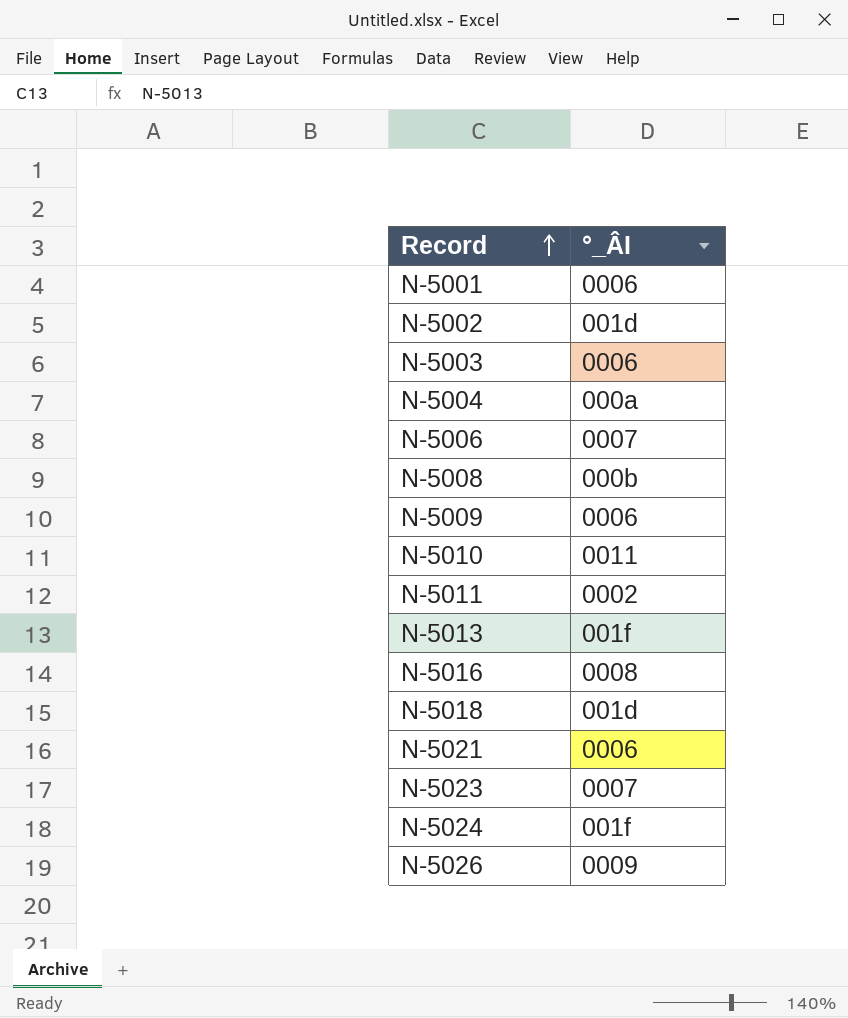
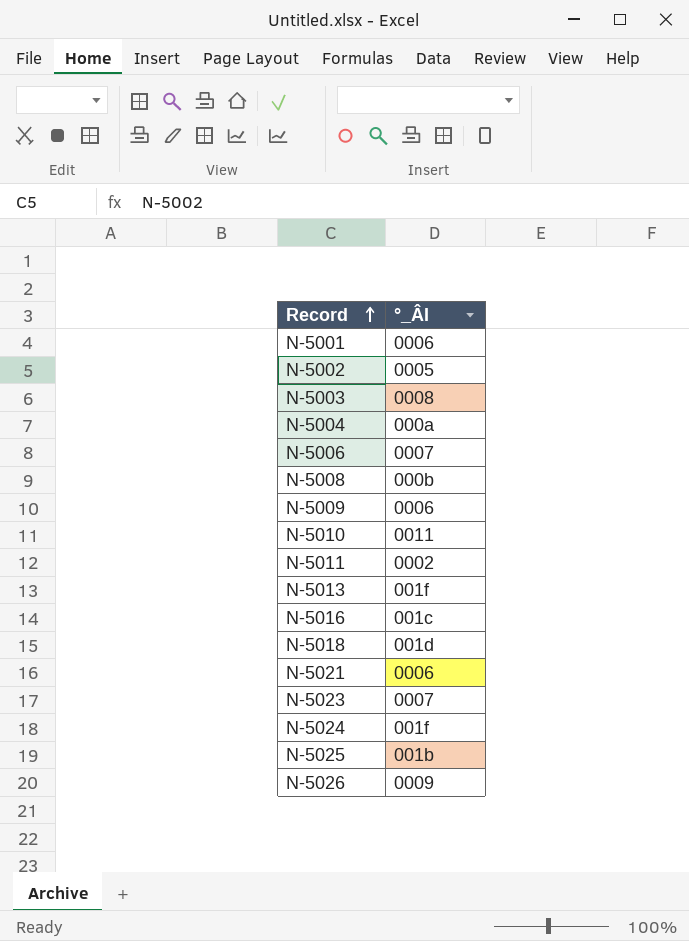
N-5002 | °_ÂI: 001d -> 0005
N-5003 | °_ÂI: 0006 -> 0008
N-5016 | °_ÂI: 0008 -> 001c
row N-5025: none -> 001b

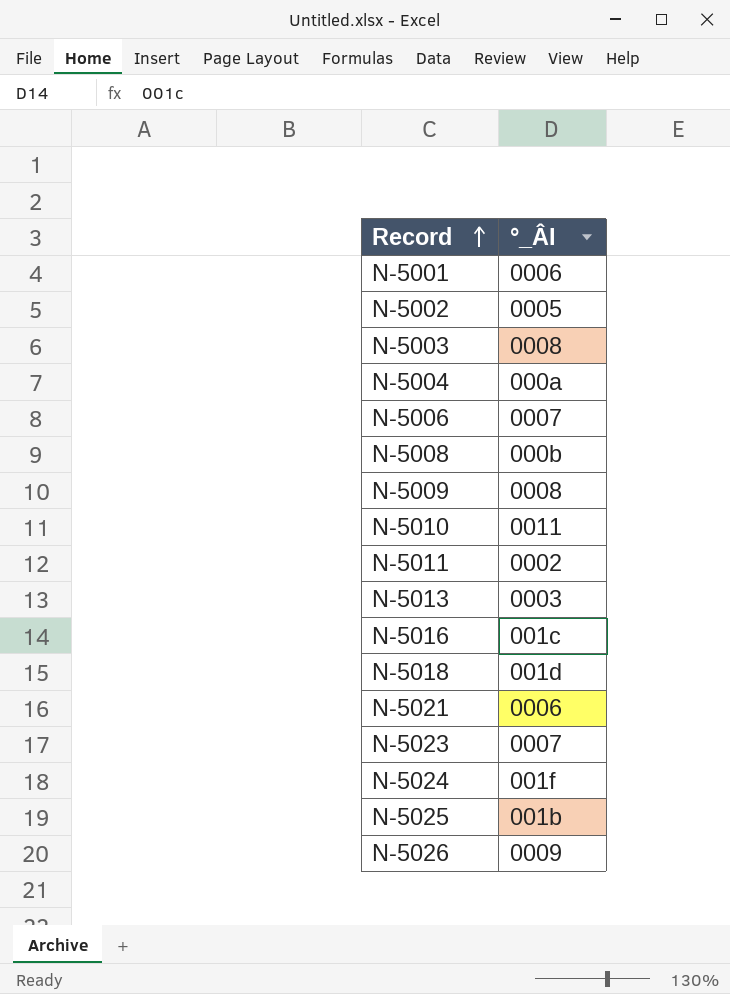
N-5009 | °_ÂI: 0006 -> 0008
N-5013 | °_ÂI: 001f -> 0003

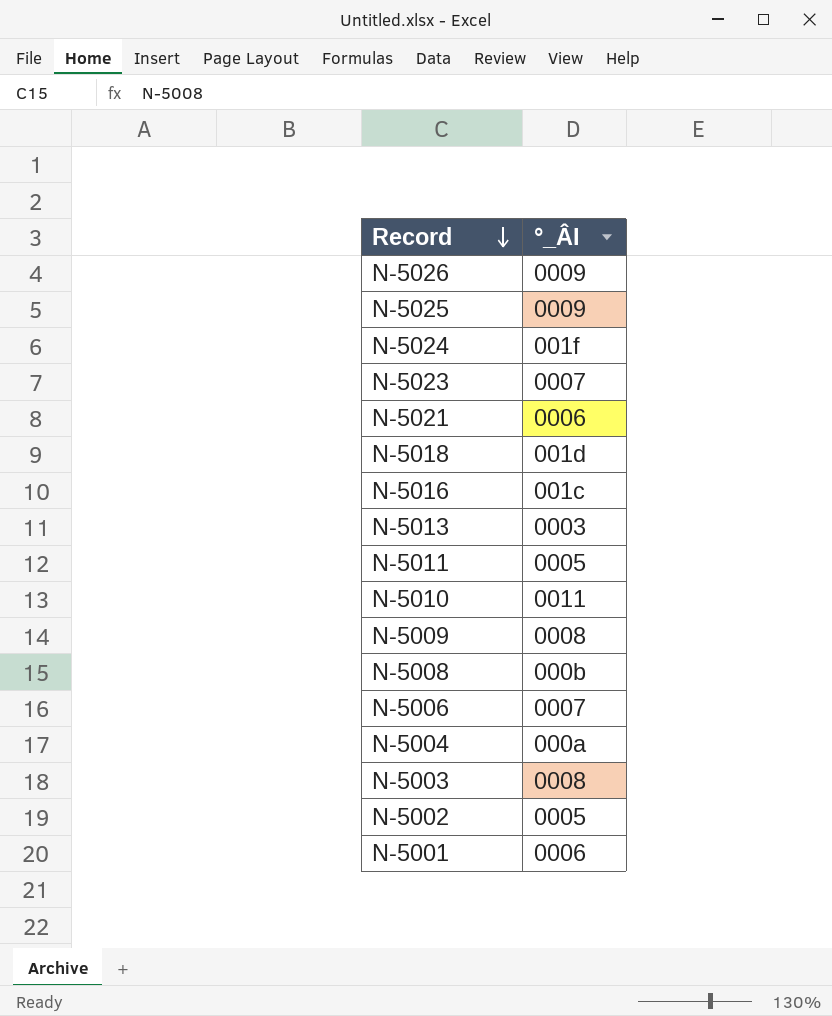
row order: Record ascending -> Record descending
N-5025 | °_ÂI: 001b -> 0009
N-5011 | °_ÂI: 0002 -> 0005

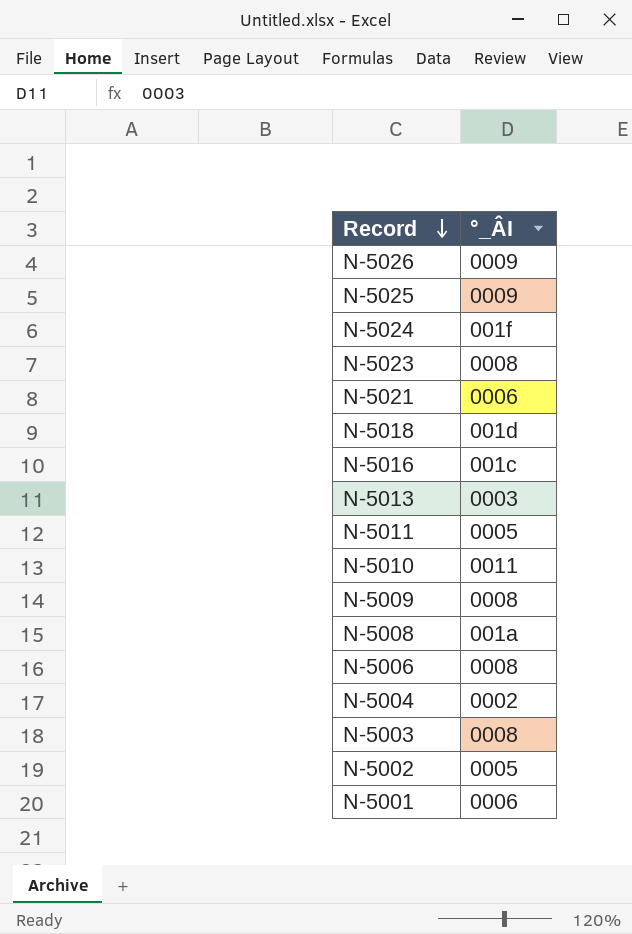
N-5023 | °_ÂI: 0007 -> 0008
N-5008 | °_ÂI: 000b -> 001a
N-5006 | °_ÂI: 0007 -> 0008
N-5004 | °_ÂI: 000a -> 0002

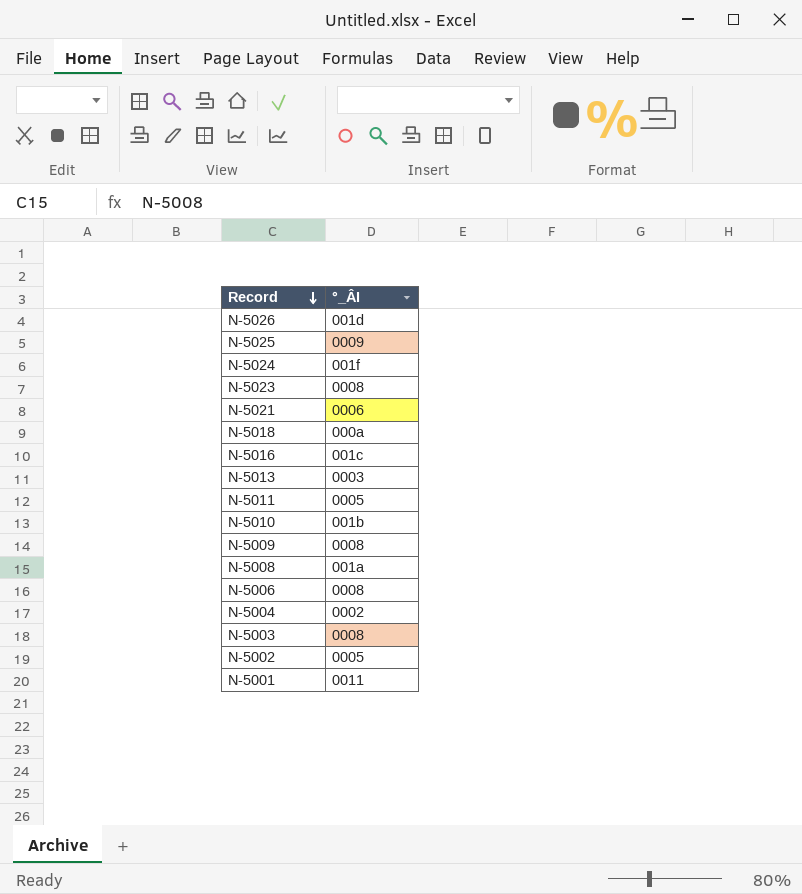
N-5026 | °_ÂI: 0009 -> 001d
N-5018 | °_ÂI: 001d -> 000a
N-5010 | °_ÂI: 0011 -> 001b
N-5001 | °_ÂI: 0006 -> 0011

